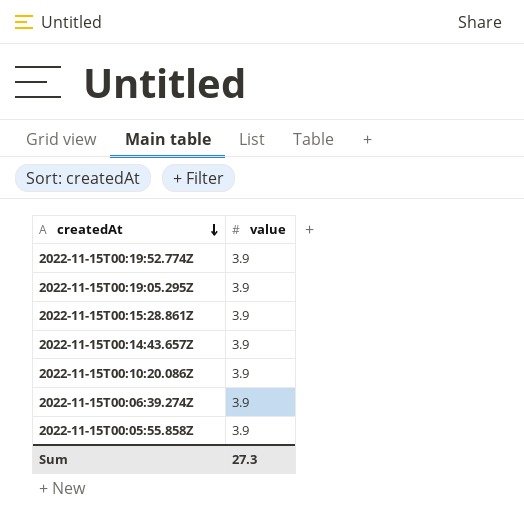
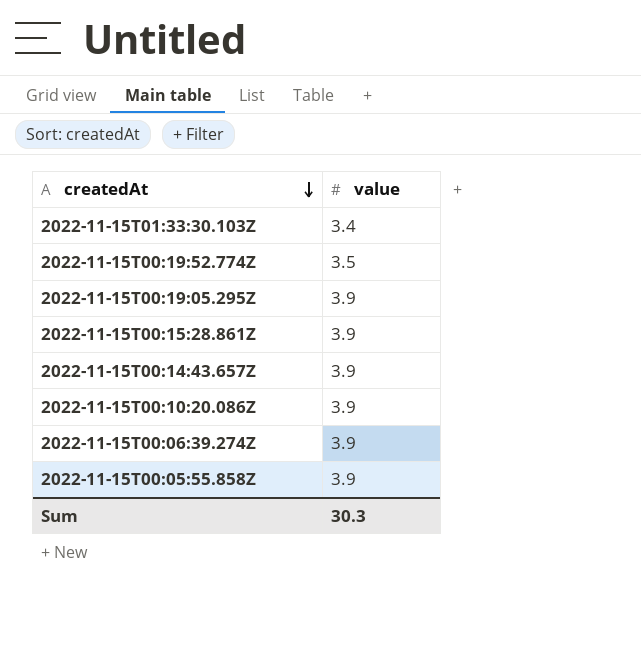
row 2022-11-15T01:33:30.103Z: none -> 3.4
2022-11-15T00:19:52.774Z | value: 3.9 -> 3.5
Sum | value: 27.3 -> 30.3

